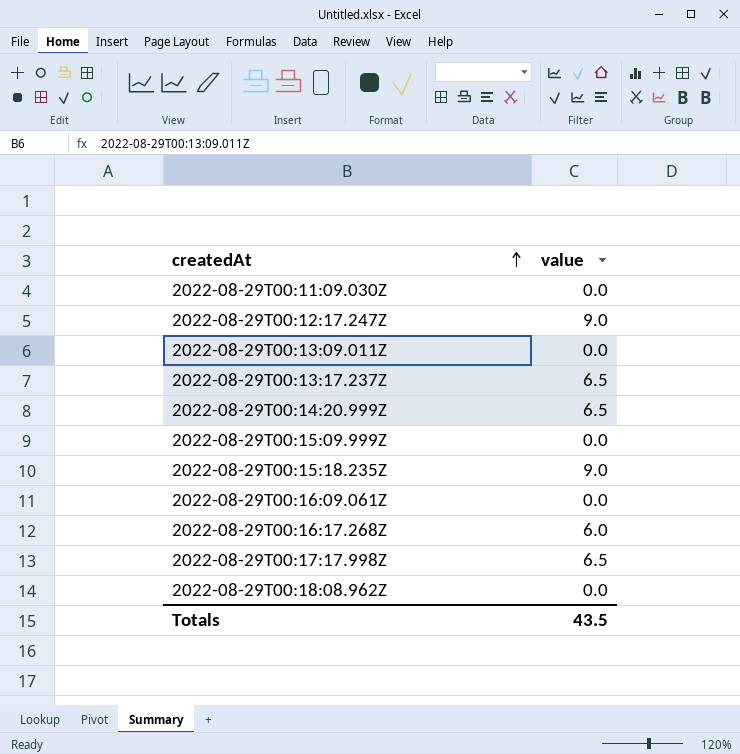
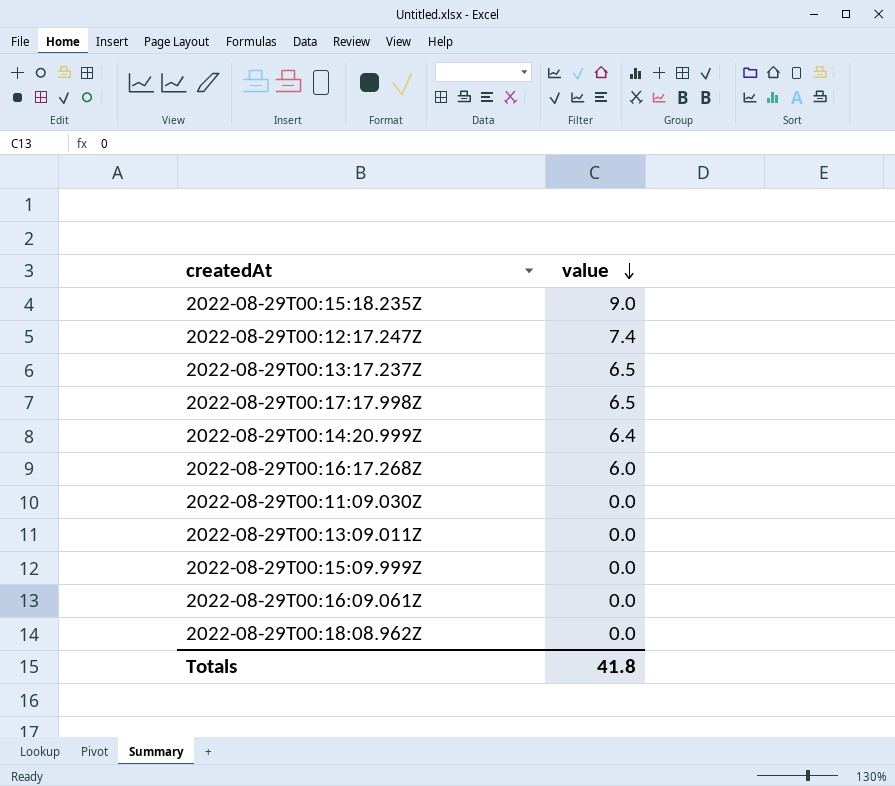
row order: createdAt ascending -> value descending
2022-08-29T00:12:17.247Z | value: 9.0 -> 7.4
2022-08-29T00:14:20.999Z | value: 6.5 -> 6.4
Totals | value: 43.5 -> 41.8

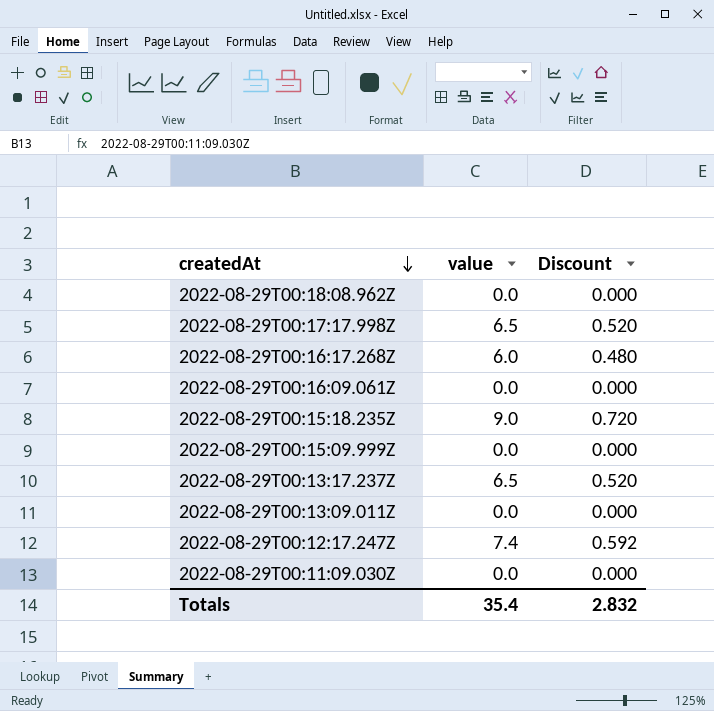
row order: value descending -> createdAt descending
column Discount | formula: none -> [value] * 0.08
row 2022-08-29T00:14:20.999Z: 6.4 -> none
Totals | value: 41.8 -> 35.4

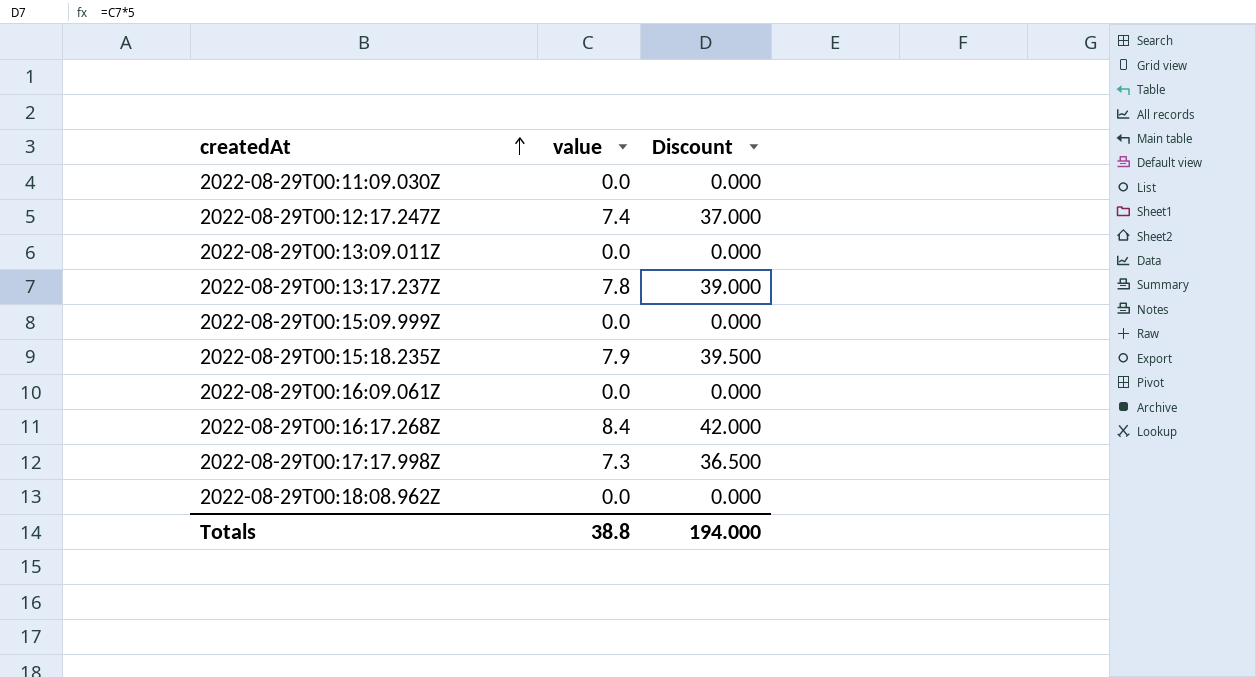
row order: createdAt descending -> createdAt ascending
column Discount | formula: [value] * 0.08 -> [value] * 5
2022-08-29T00:13:17.237Z | value: 6.5 -> 7.8
2022-08-29T00:15:18.235Z | value: 9.0 -> 7.9
2022-08-29T00:16:17.268Z | value: 6.0 -> 8.4
2022-08-29T00:17:17.998Z | value: 6.5 -> 7.3
Totals | value: 35.4 -> 38.8
Totals | Discount: 2.832 -> 194.000

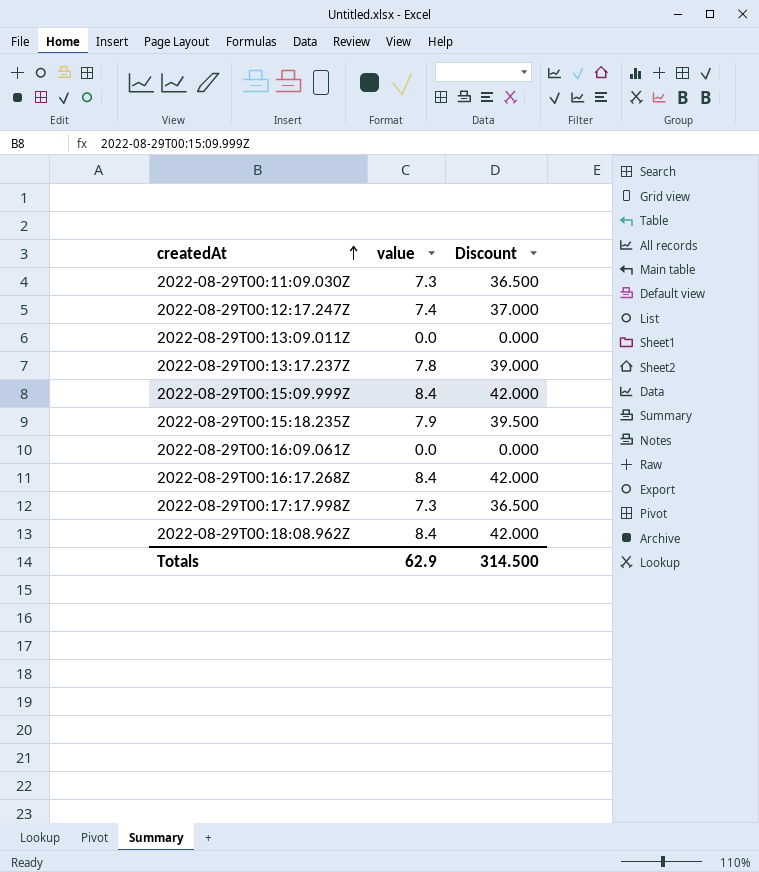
2022-08-29T00:11:09.030Z | value: 0.0 -> 7.3
2022-08-29T00:11:09.030Z | Discount: 0.000 -> 36.500
2022-08-29T00:15:09.999Z | value: 0.0 -> 8.4
2022-08-29T00:15:09.999Z | Discount: 0.000 -> 42.000
2022-08-29T00:18:08.962Z | value: 0.0 -> 8.4
2022-08-29T00:18:08.962Z | Discount: 0.000 -> 42.000
Totals | value: 38.8 -> 62.9
Totals | Discount: 194.000 -> 314.500

